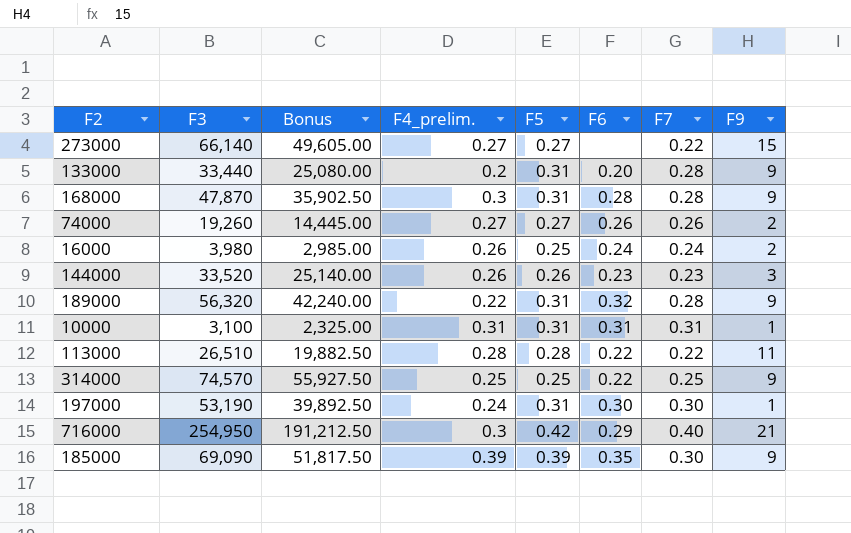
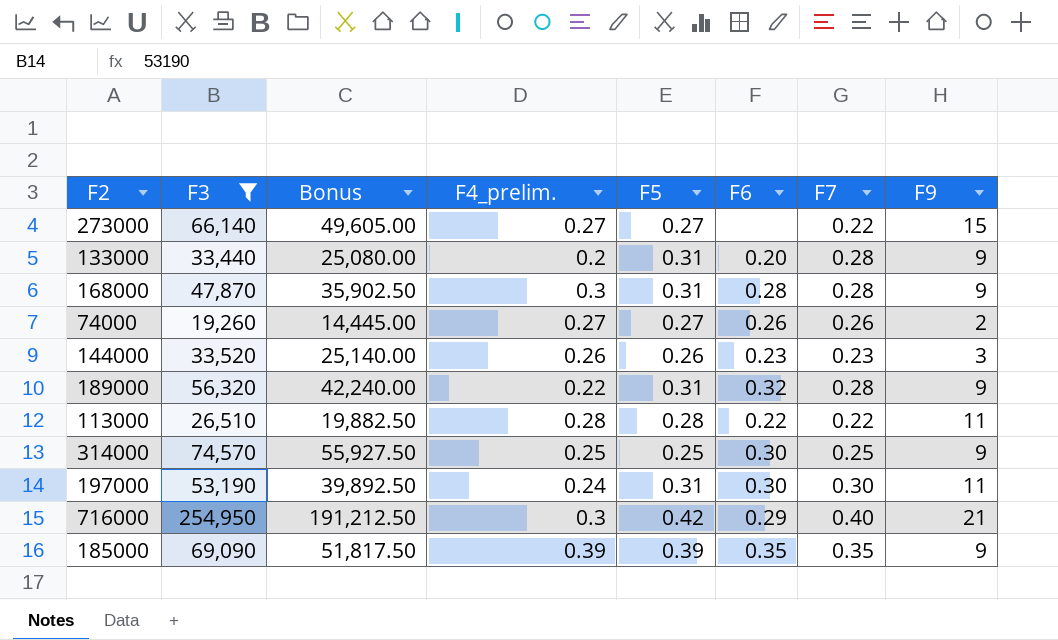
filter: none -> F3 >= 19,260
314000 | F6: 0.22 -> 0.30
197000 | F9: 1 -> 11
185000 | F7: 0.30 -> 0.35

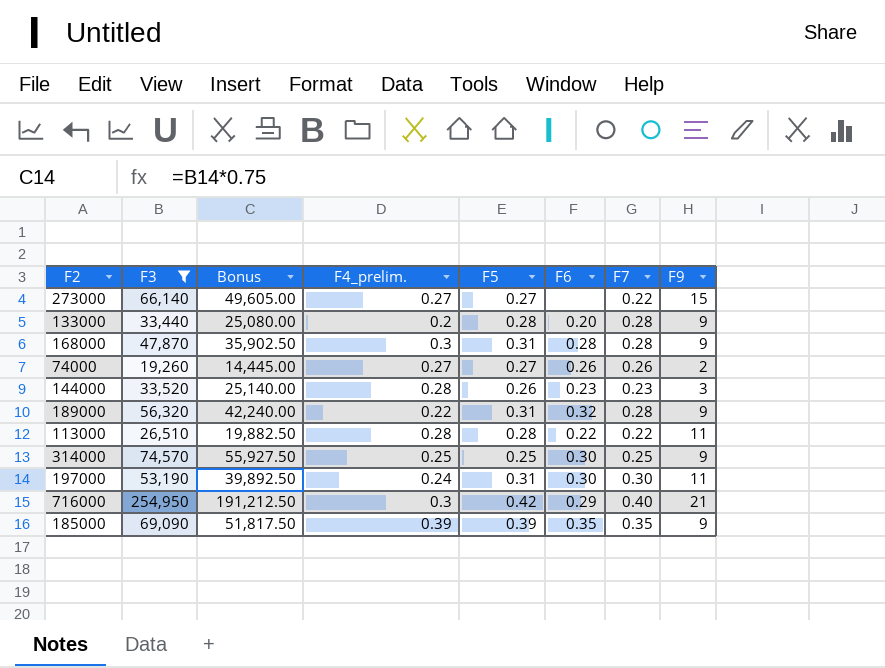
133000 | F5: 0.31 -> 0.28
144000 | F4_prelim.: 0.26 -> 0.28

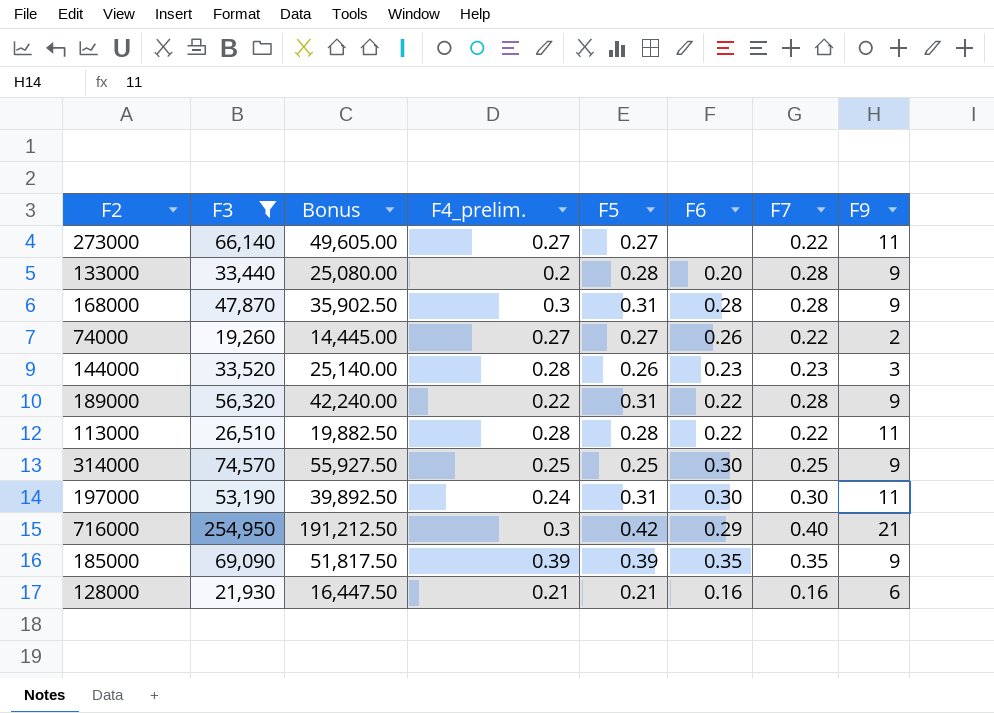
273000 | F9: 15 -> 11
74000 | F7: 0.26 -> 0.22
189000 | F6: 0.32 -> 0.22
row 128000: none -> 21,930 | 16,447.50 | 0.21 | 0.21 | 0.16 | 0.16 | 6

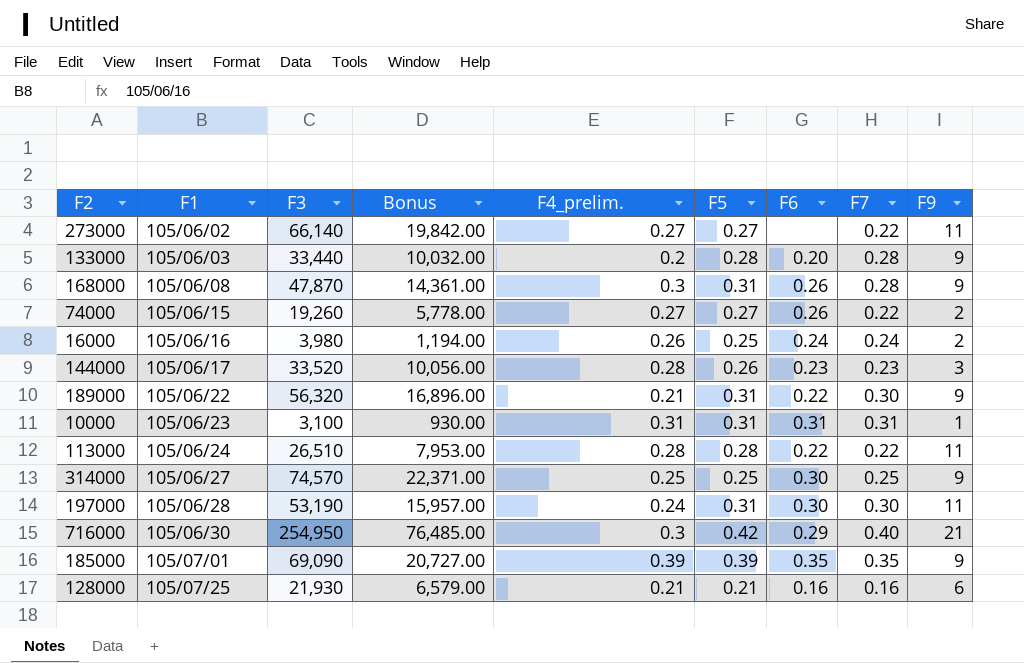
filter: F3 >= 19,260 -> none
column F1 | position: none -> 2
column Bonus | formula: [F3] * 0.75 -> [F3] * 0.3
168000 | F6: 0.28 -> 0.26
189000 | F4_prelim.: 0.22 -> 0.21
189000 | F7: 0.28 -> 0.30

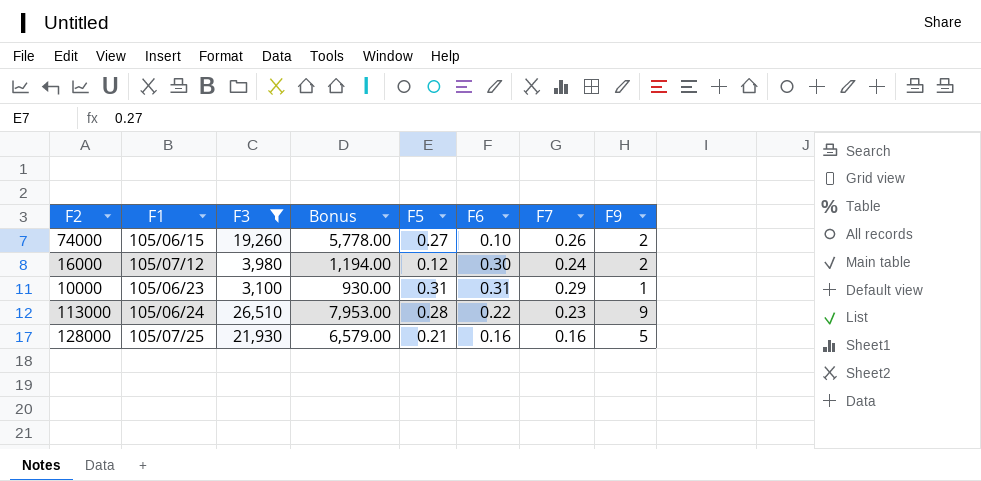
filter: none -> F3 <= 26,510
column F4_prelim. | position: 5 -> none
74000 | F6: 0.26 -> 0.10
74000 | F7: 0.22 -> 0.26
16000 | F1: 105/06/16 -> 105/07/12
16000 | F5: 0.25 -> 0.12
16000 | F6: 0.24 -> 0.30
10000 | F7: 0.31 -> 0.29
113000 | F7: 0.22 -> 0.23
113000 | F9: 11 -> 9
128000 | F9: 6 -> 5

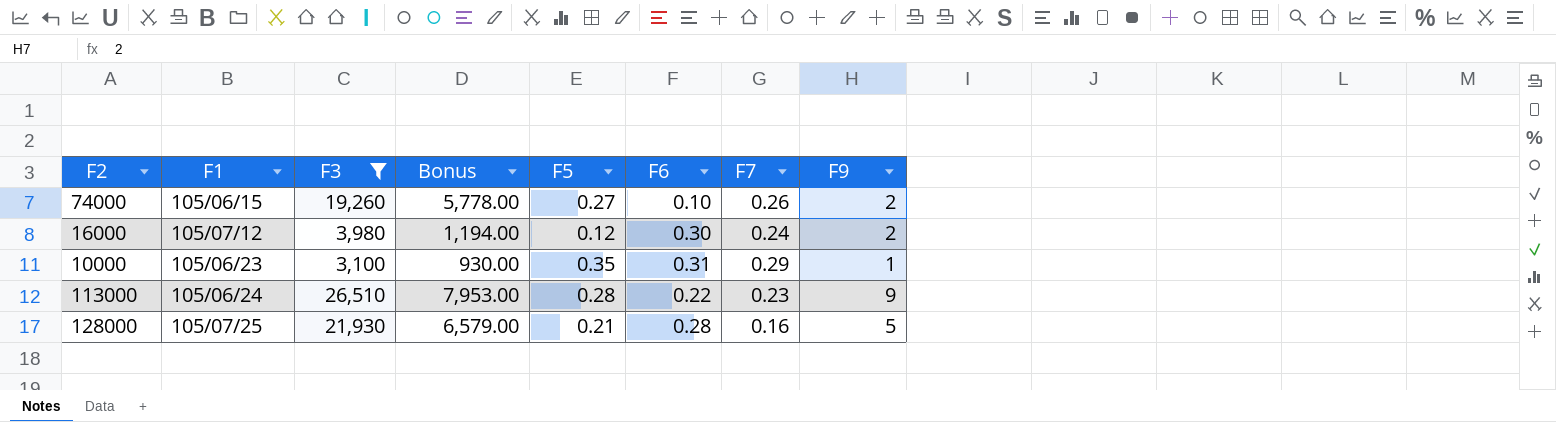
10000 | F5: 0.31 -> 0.35
128000 | F6: 0.16 -> 0.28

